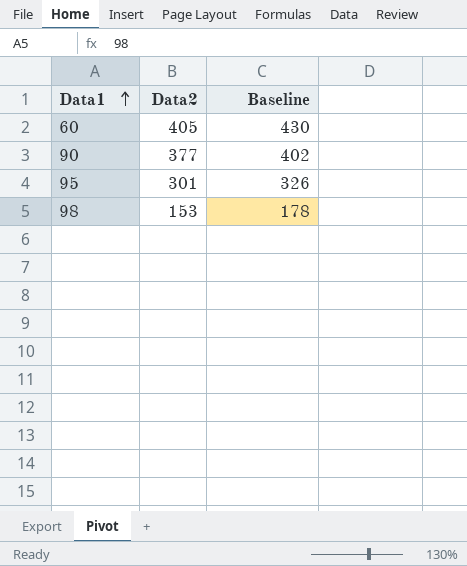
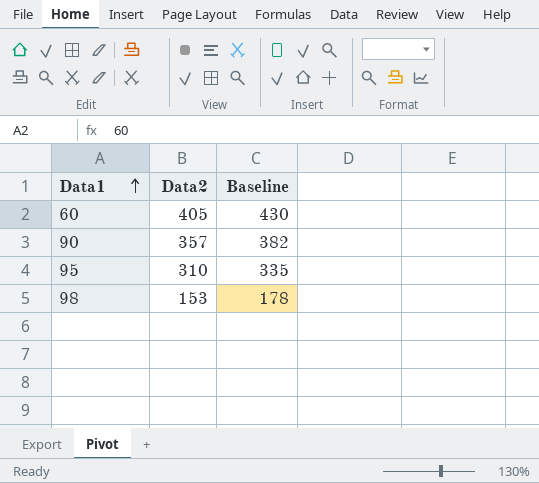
90 | Data2: 377 -> 357
90 | Baseline: 402 -> 382
95 | Data2: 301 -> 310
95 | Baseline: 326 -> 335

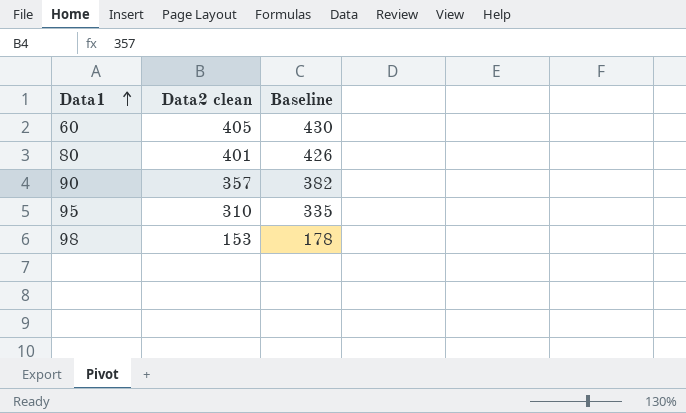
column name: Data2 -> Data2 clean
row 80: none -> 401 | 426

